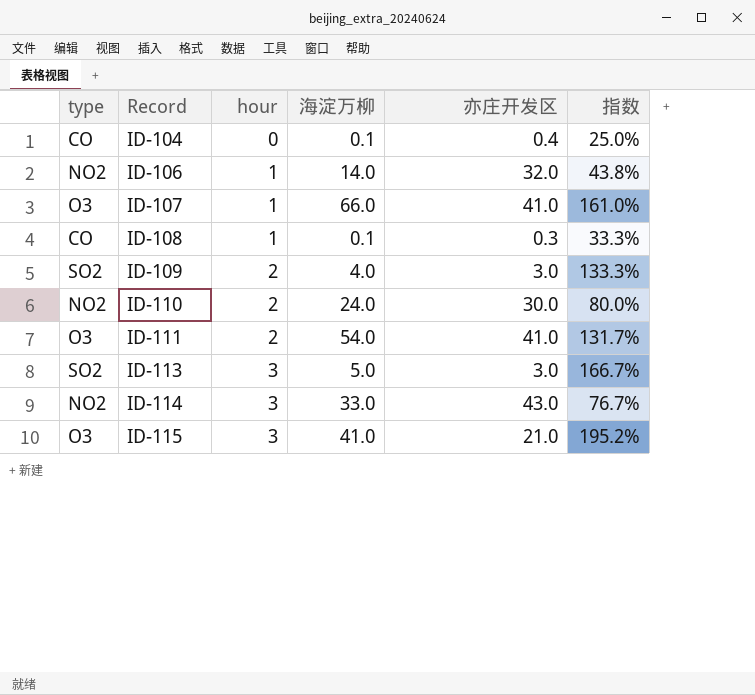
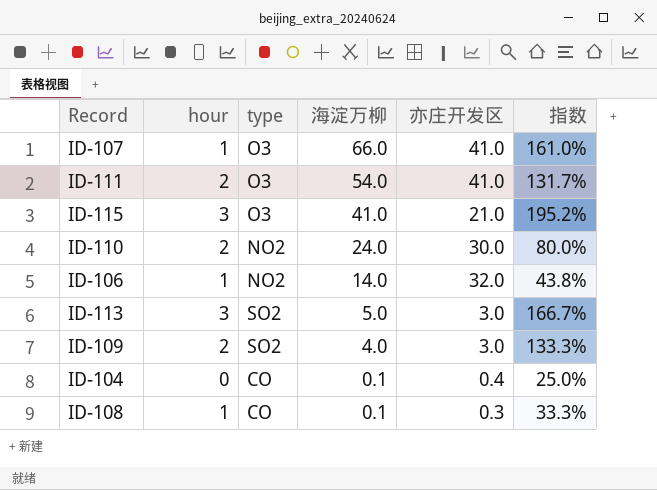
row order: Record ascending -> 海淀万柳 descending
column type | position: 1 -> 3
row ID-114: NO2 | 3 | 33.0 | 43.0 | 76.7% -> none

